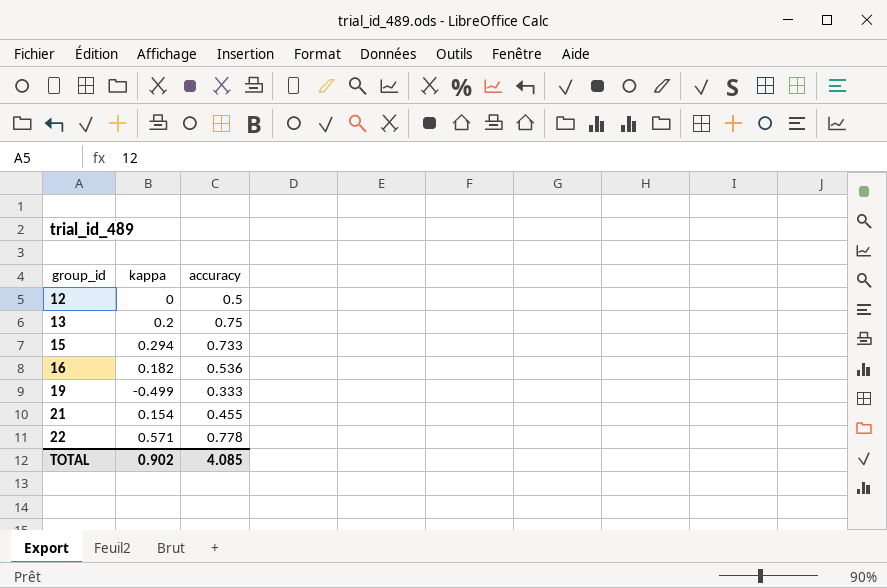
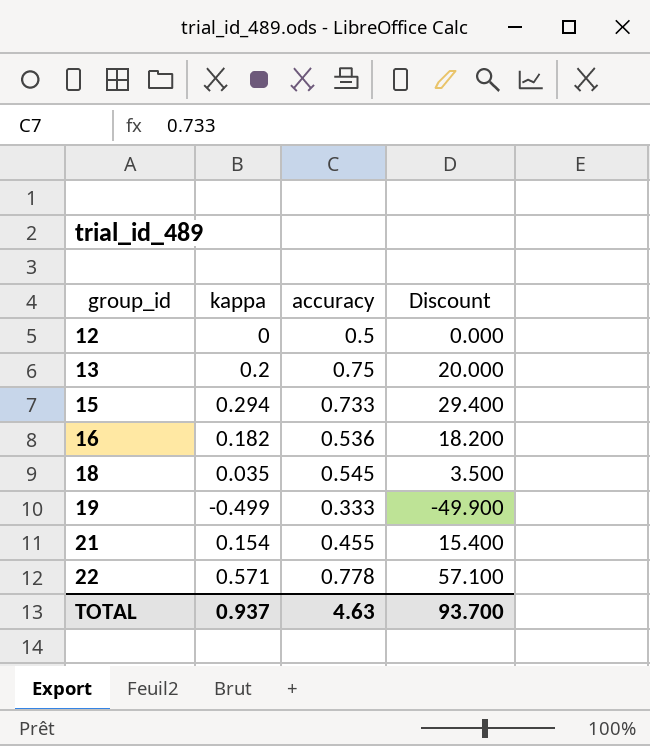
column Discount | formula: none -> [kappa] * 100
row 18: none -> 0.035 | 0.545 | 3.500
TOTAL | kappa: 0.902 -> 0.937
TOTAL | accuracy: 4.085 -> 4.63

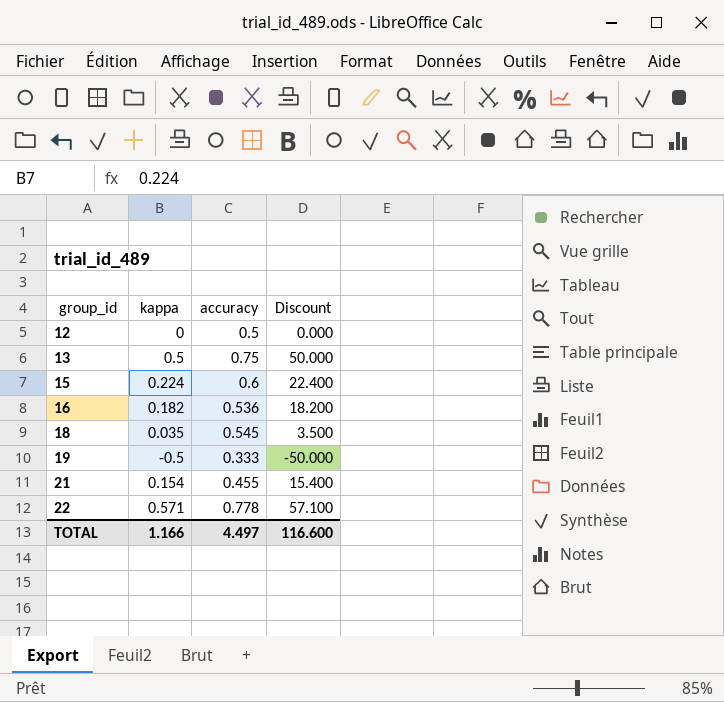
13 | kappa: 0.2 -> 0.5
13 | Discount: 20.000 -> 50.000
15 | kappa: 0.294 -> 0.224
15 | accuracy: 0.733 -> 0.6
15 | Discount: 29.400 -> 22.400
19 | kappa: -0.499 -> -0.5
19 | Discount: -49.900 -> -50.000
TOTAL | kappa: 0.937 -> 1.166
TOTAL | accuracy: 4.63 -> 4.497
TOTAL | Discount: 93.700 -> 116.600

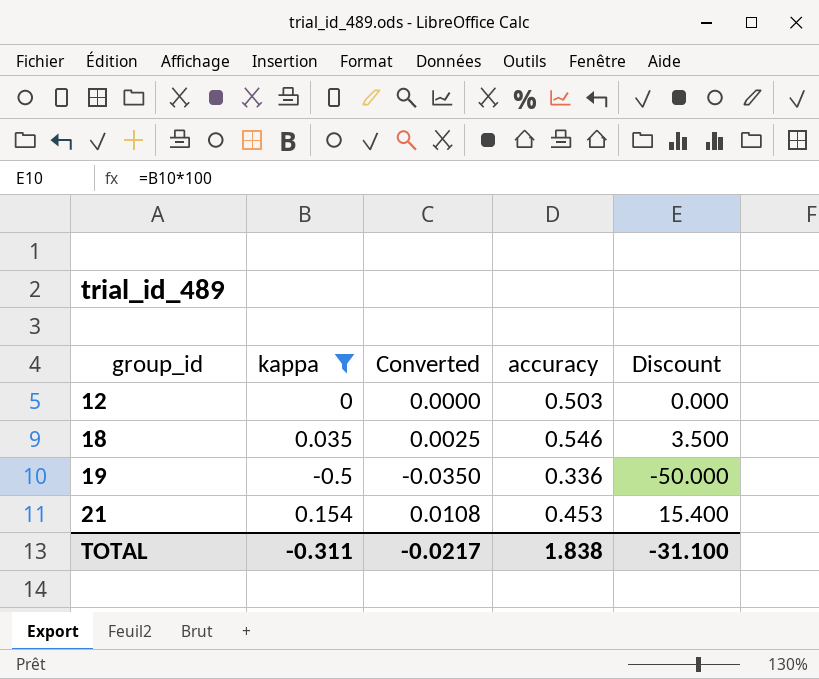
filter: none -> kappa <= 0.154
column Converted | formula: none -> [kappa] * 0.07
12 | accuracy: 0.5 -> 0.503
18 | accuracy: 0.545 -> 0.546
19 | accuracy: 0.333 -> 0.336
21 | accuracy: 0.455 -> 0.453
TOTAL | kappa: 1.166 -> -0.311
TOTAL | accuracy: 4.497 -> 1.838
TOTAL | Discount: 116.600 -> -31.100

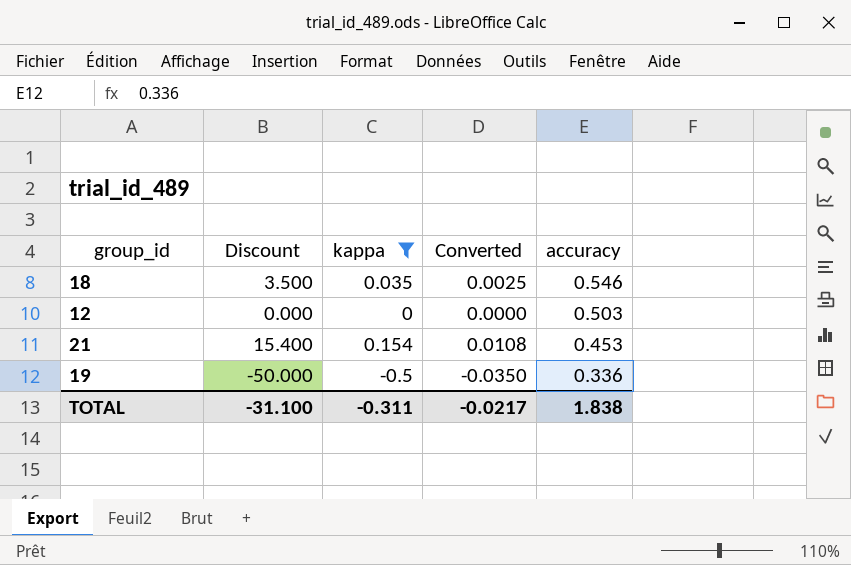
row order: group_id ascending -> accuracy descending
column Discount | position: 5 -> 2

